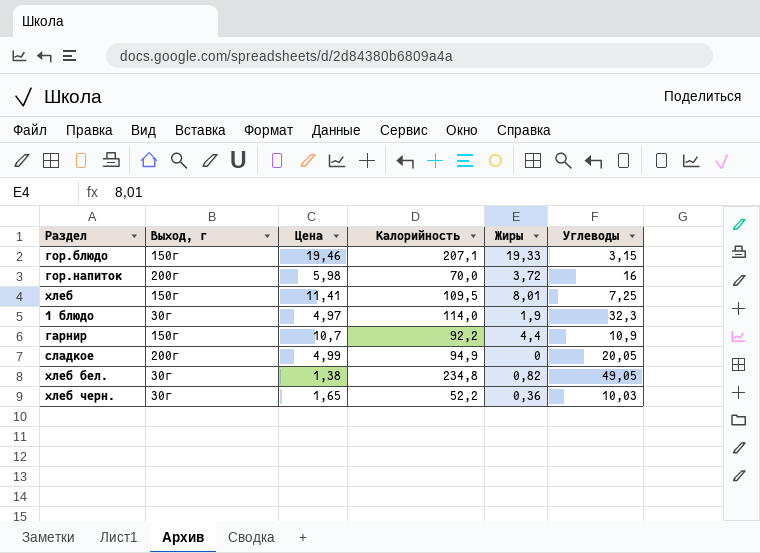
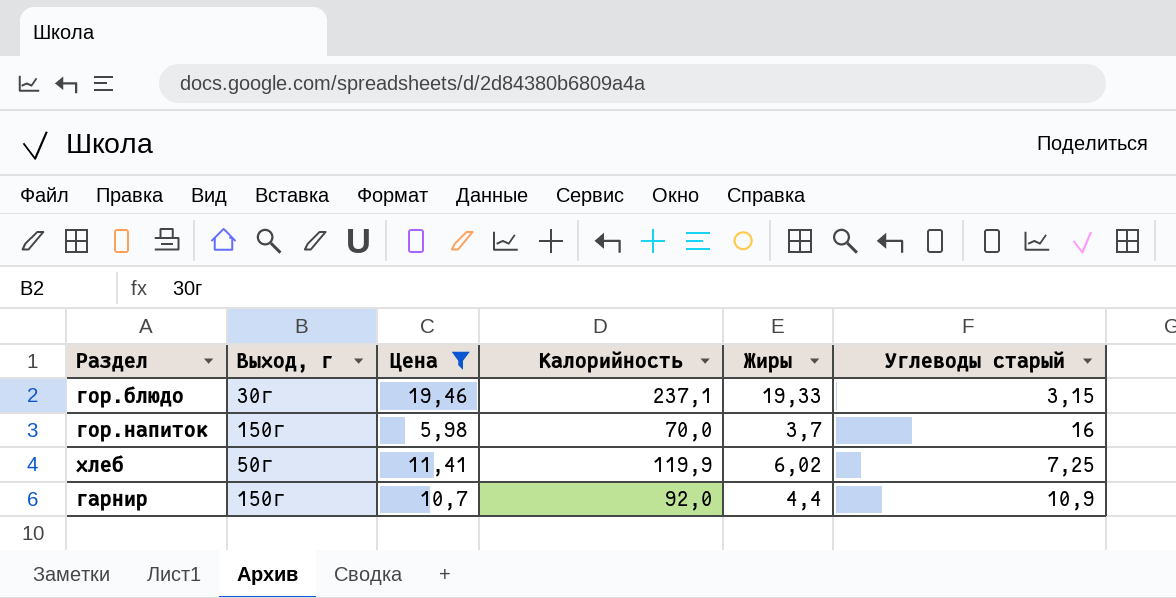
filter: none -> Цена >= 5,98
column name: Углеводы -> Углеводы старый
гор.блюдо | Выход, г: 150г -> 30г
гор.блюдо | Калорийность: 207,1 -> 237,1
гор.напиток | Выход, г: 200г -> 150г
гор.напиток | Жиры: 3,72 -> 3,7
хлеб | Выход, г: 150г -> 50г
хлеб | Калорийность: 109,5 -> 119,9
хлеб | Жиры: 8,01 -> 6,02
гарнир | Калорийность: 92,2 -> 92,0

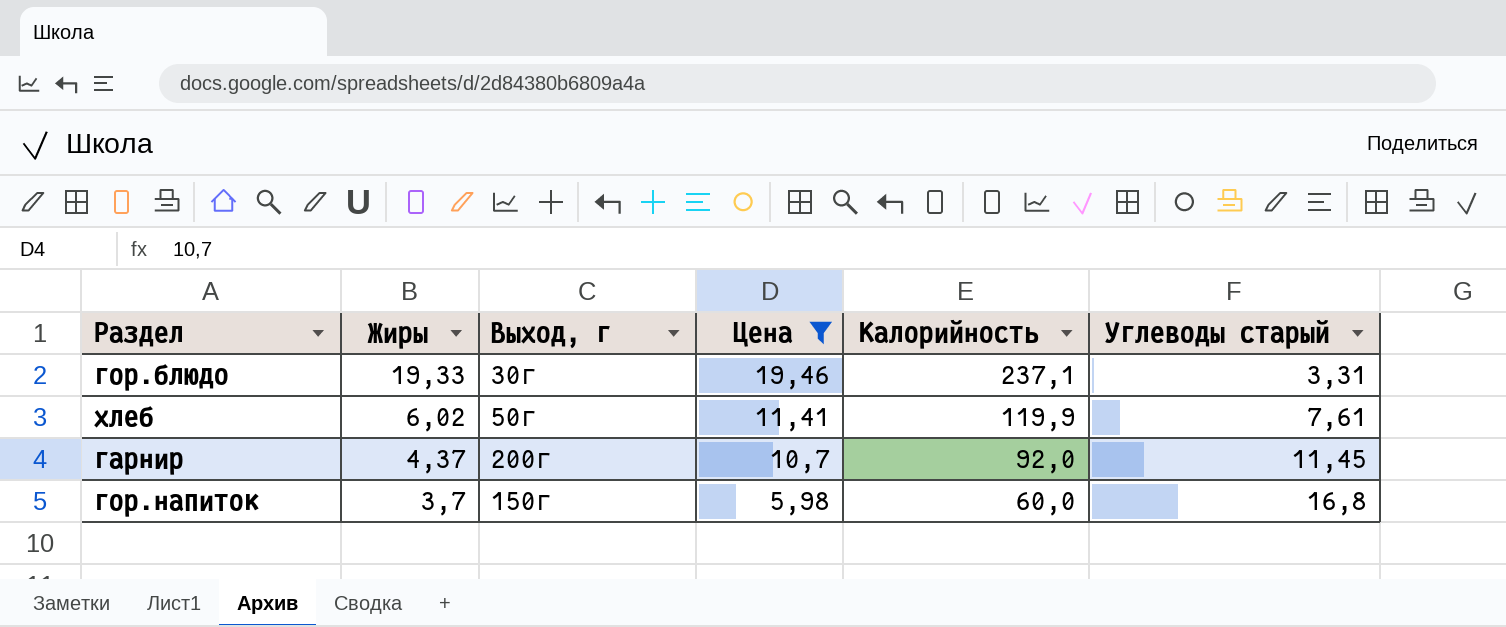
row order: none -> Жиры descending
column Жиры | position: 5 -> 2
гор.блюдо | Углеводы старый: 3,15 -> 3,31
хлеб | Углеводы старый: 7,25 -> 7,61
гарнир | Жиры: 4,4 -> 4,37
гарнир | Выход, г: 150г -> 200г
гарнир | Углеводы старый: 10,9 -> 11,45
гор.напиток | Калорийность: 70,0 -> 60,0
гор.напиток | Углеводы старый: 16 -> 16,8

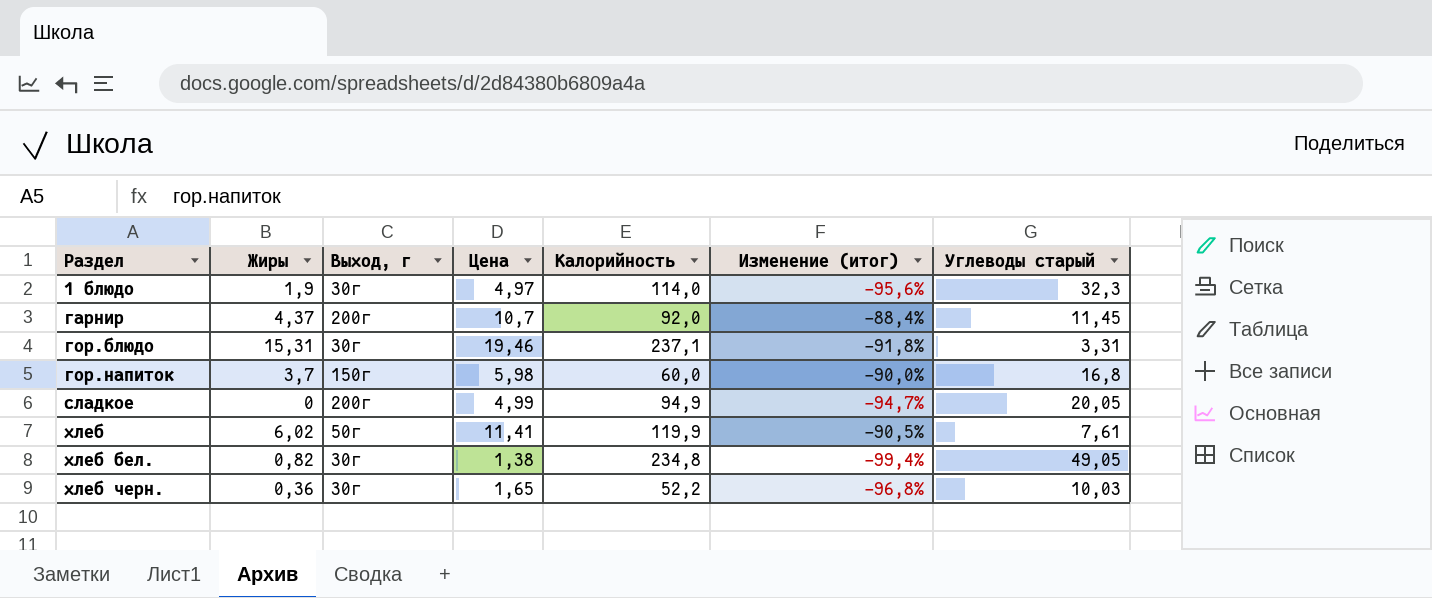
filter: Цена >= 5,98 -> none
row order: Жиры descending -> Раздел ascending
column Изменение (итог) | formula: none -> ([Цена] - [Калорийность]) / [Калорийность]
гор.блюдо | Жиры: 19,33 -> 15,31

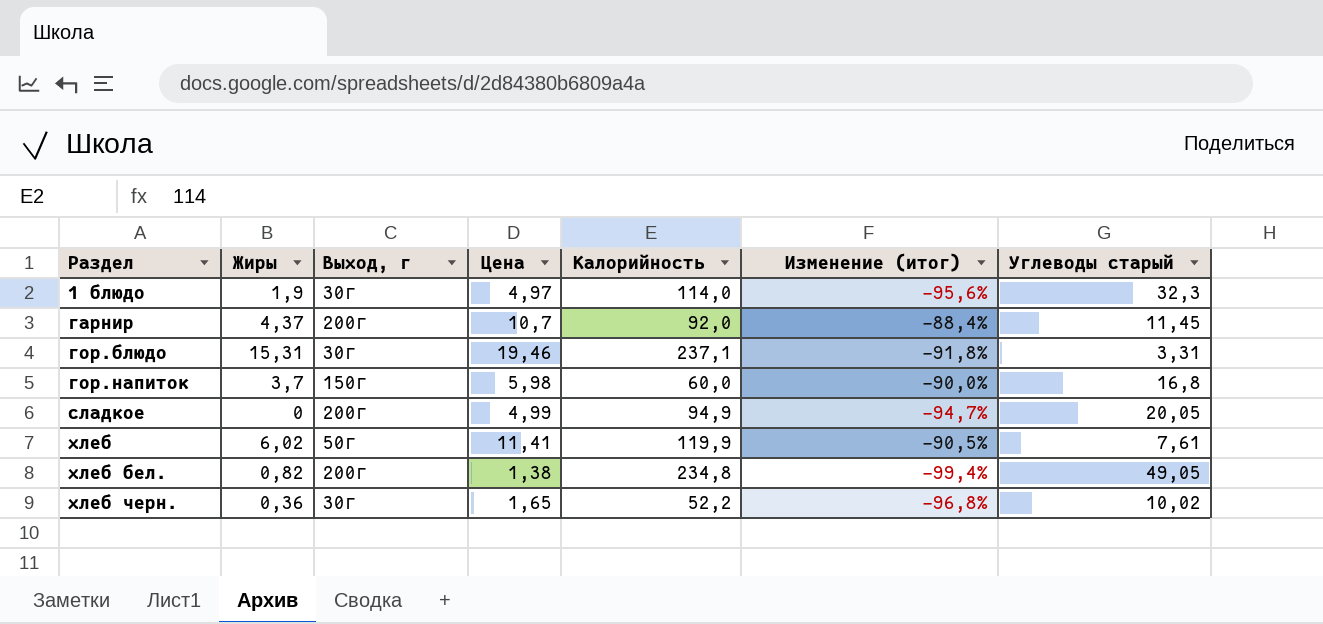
хлеб бел. | Выход, г: 30г -> 200г
хлеб черн. | Углеводы старый: 10,03 -> 10,02

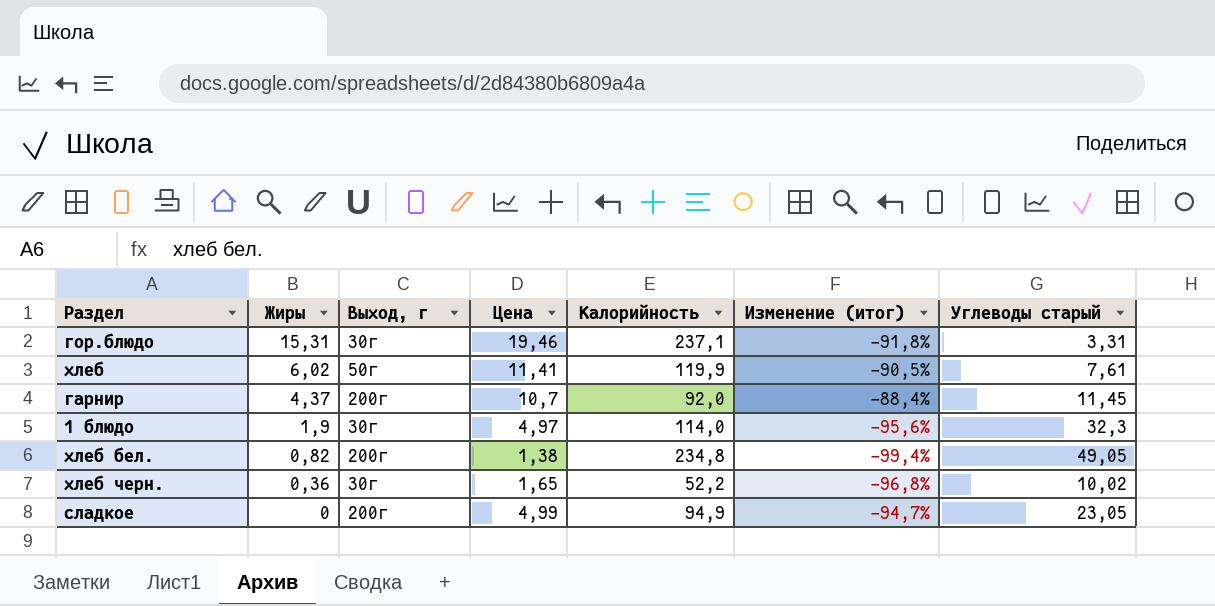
row order: Раздел ascending -> Жиры descending
row гор.напиток: 3,7 | 150г | 5,98 | 60,0 | -90,0% | 16,8 -> none
сладкое | Углеводы старый: 20,05 -> 23,05

